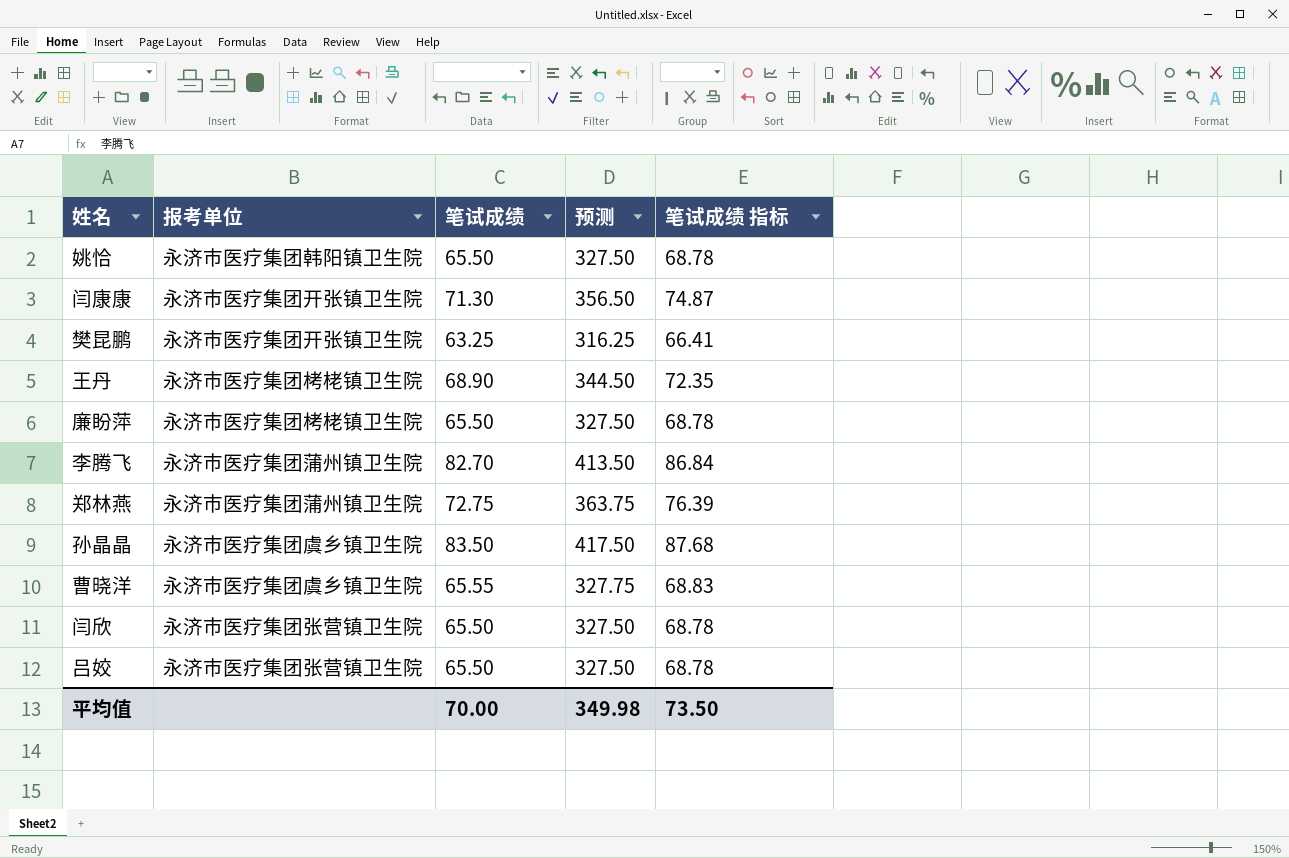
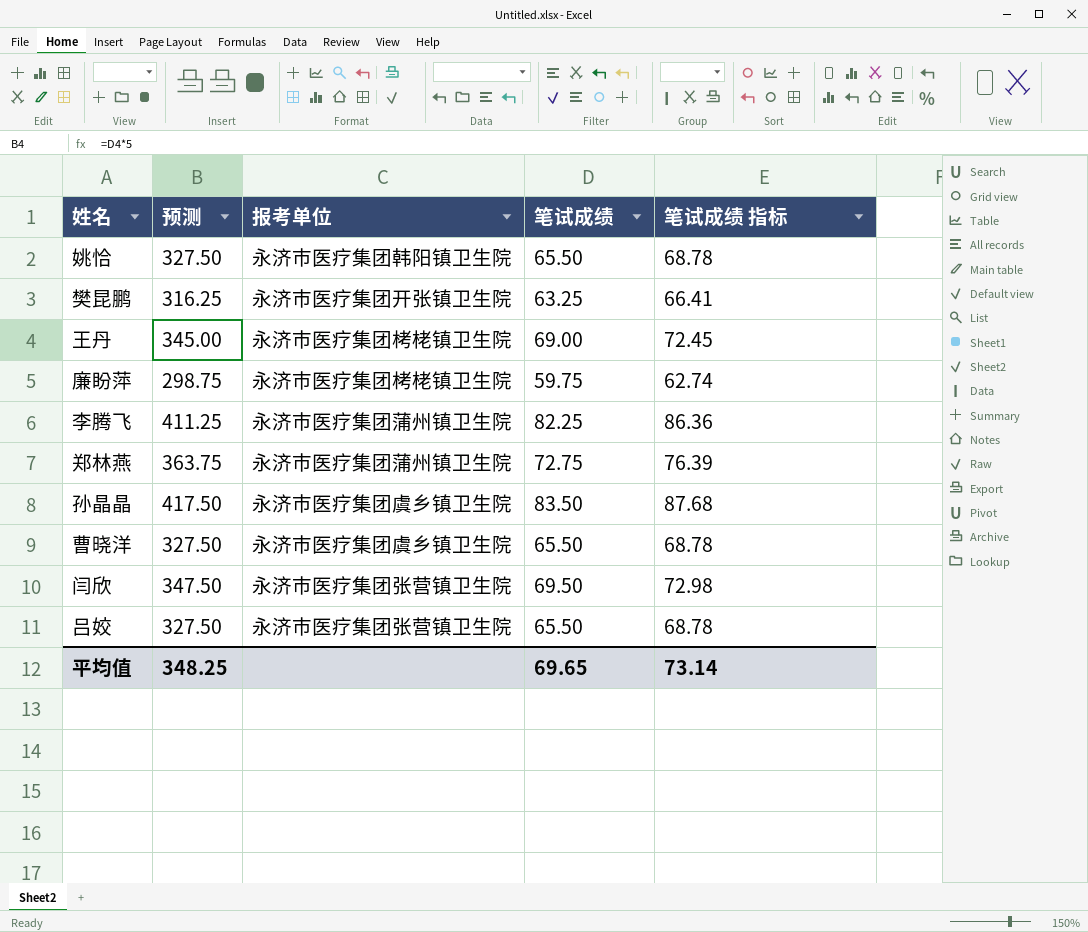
column 预测 | position: 4 -> 2
row 闫康康: 永济市医疗集团开张镇卫生院 | 71.30 | 356.50 | 74.87 -> none
王丹 | 预测: 344.50 -> 345.00
王丹 | 笔试成绩: 68.90 -> 69.00
王丹 | 笔试成绩 指标: 72.35 -> 72.45
廉盼萍 | 预测: 327.50 -> 298.75
廉盼萍 | 笔试成绩: 65.50 -> 59.75
廉盼萍 | 笔试成绩 指标: 68.78 -> 62.74
李腾飞 | 预测: 413.50 -> 411.25
李腾飞 | 笔试成绩: 82.70 -> 82.25
李腾飞 | 笔试成绩 指标: 86.84 -> 86.36
曹晓洋 | 预测: 327.75 -> 327.50
曹晓洋 | 笔试成绩: 65.55 -> 65.50
曹晓洋 | 笔试成绩 指标: 68.83 -> 68.78
闫欣 | 预测: 327.50 -> 347.50
闫欣 | 笔试成绩: 65.50 -> 69.50
闫欣 | 笔试成绩 指标: 68.78 -> 72.98
平均值 | 预测: 349.98 -> 348.25
平均值 | 笔试成绩: 70.00 -> 69.65
平均值 | 笔试成绩 指标: 73.50 -> 73.14

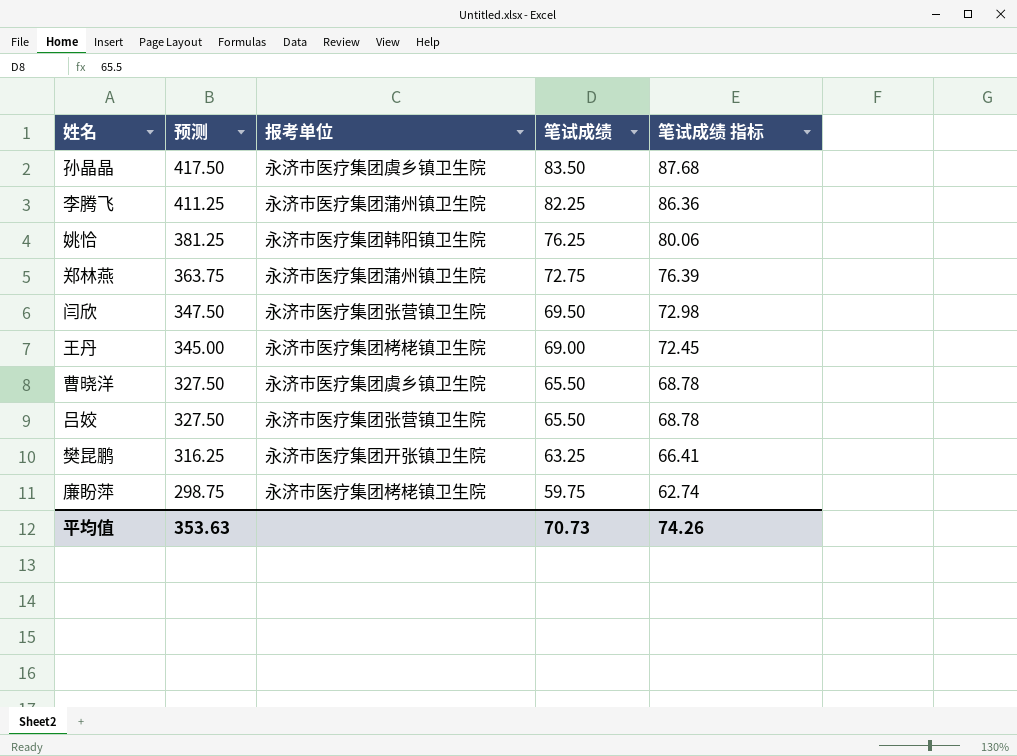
row order: none -> 预测 descending
姚恰 | 预测: 327.50 -> 381.25
姚恰 | 笔试成绩: 65.50 -> 76.25
姚恰 | 笔试成绩 指标: 68.78 -> 80.06
平均值 | 预测: 348.25 -> 353.63
平均值 | 笔试成绩: 69.65 -> 70.73
平均值 | 笔试成绩 指标: 73.14 -> 74.26

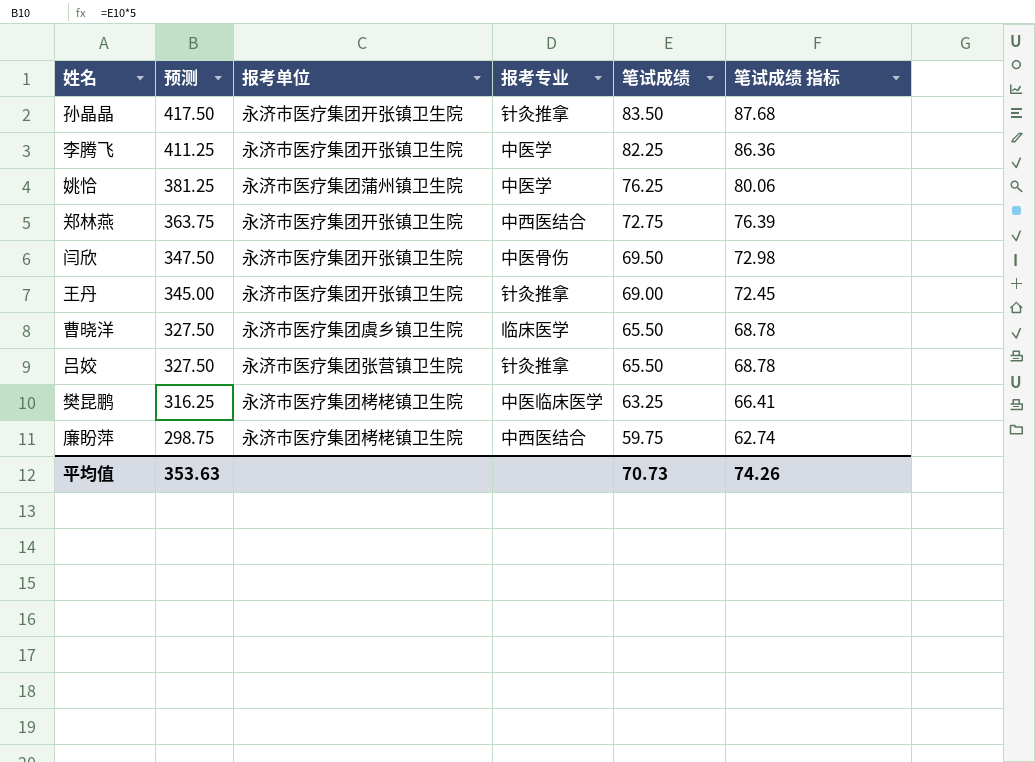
column 报考专业 | position: none -> 4
孙晶晶 | 报考单位: 永济市医疗集团虞乡镇卫生院 -> 永济市医疗集团开张镇卫生院
李腾飞 | 报考单位: 永济市医疗集团蒲州镇卫生院 -> 永济市医疗集团开张镇卫生院
姚恰 | 报考单位: 永济市医疗集团韩阳镇卫生院 -> 永济市医疗集团蒲州镇卫生院
郑林燕 | 报考单位: 永济市医疗集团蒲州镇卫生院 -> 永济市医疗集团开张镇卫生院
闫欣 | 报考单位: 永济市医疗集团张营镇卫生院 -> 永济市医疗集团开张镇卫生院
王丹 | 报考单位: 永济市医疗集团栲栳镇卫生院 -> 永济市医疗集团开张镇卫生院
樊昆鹏 | 报考单位: 永济市医疗集团开张镇卫生院 -> 永济市医疗集团栲栳镇卫生院

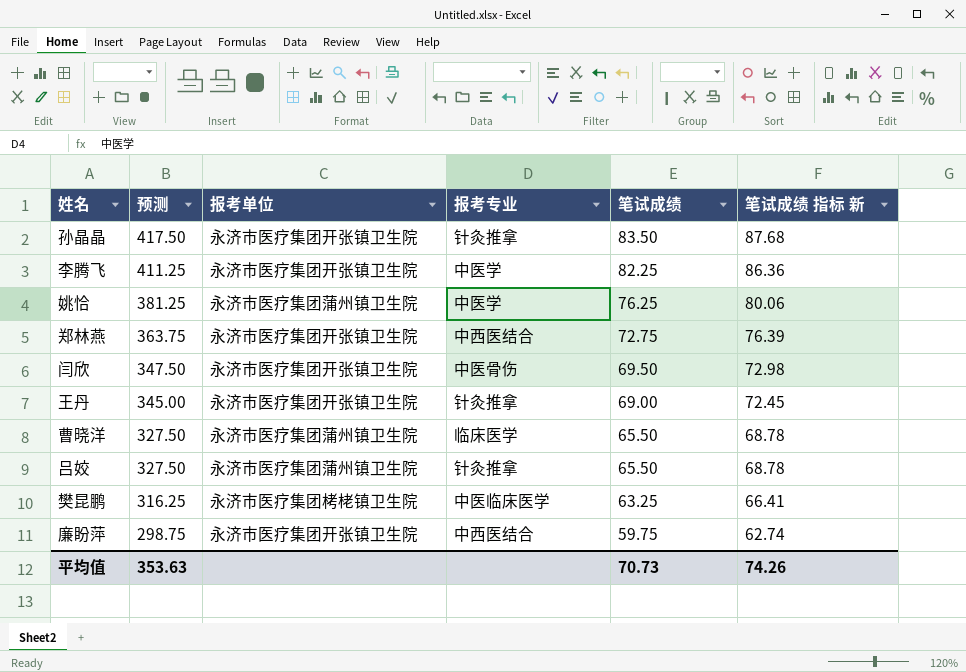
column name: 笔试成绩 指标 -> 笔试成绩 指标 新
曹晓洋 | 报考单位: 永济市医疗集团虞乡镇卫生院 -> 永济市医疗集团蒲州镇卫生院
吕姣 | 报考单位: 永济市医疗集团张营镇卫生院 -> 永济市医疗集团蒲州镇卫生院
廉盼萍 | 报考单位: 永济市医疗集团栲栳镇卫生院 -> 永济市医疗集团开张镇卫生院

